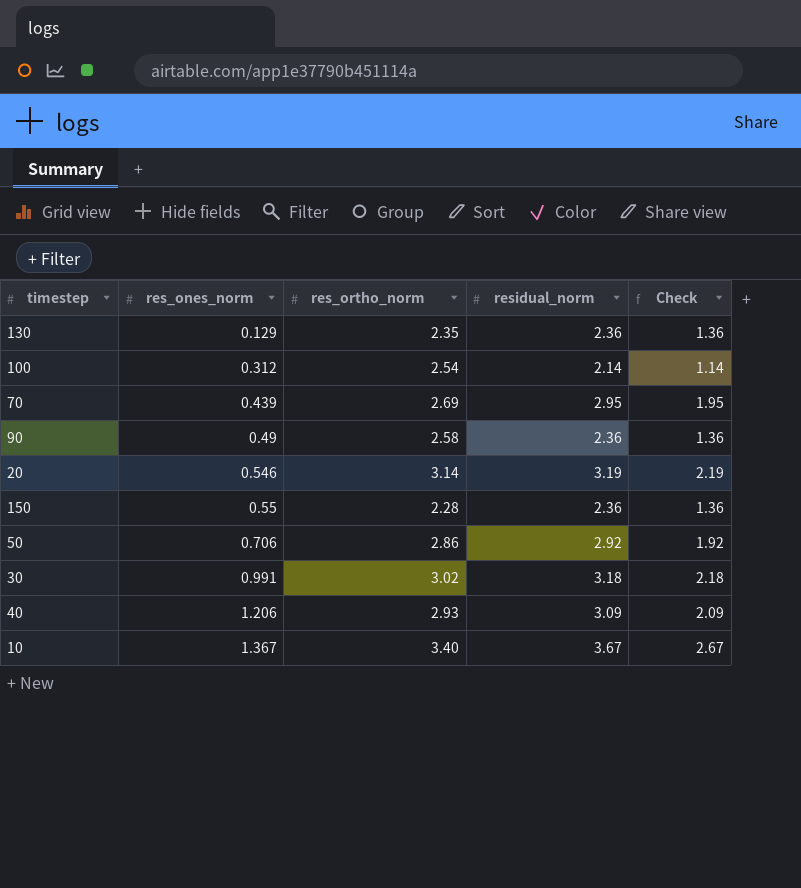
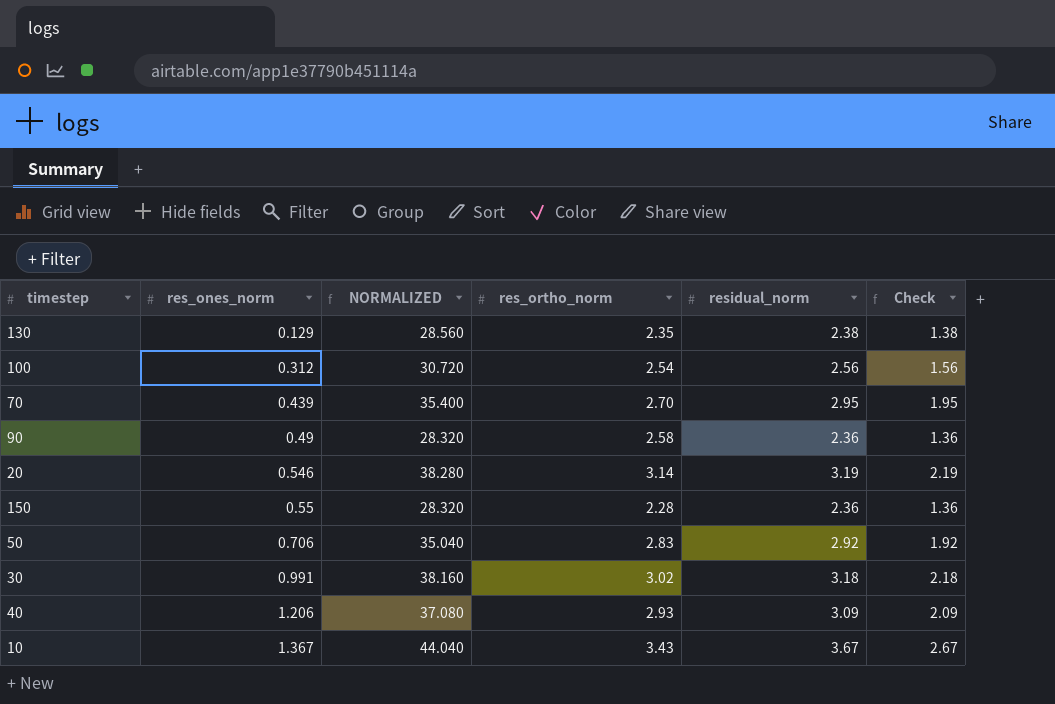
column NORMALIZED | formula: none -> [residual_norm] * 12
130 | residual_norm: 2.36 -> 2.38
130 | Check: 1.36 -> 1.38
100 | residual_norm: 2.14 -> 2.56
100 | Check: 1.14 -> 1.56
70 | res_ortho_norm: 2.69 -> 2.70
50 | res_ortho_norm: 2.86 -> 2.83
10 | res_ortho_norm: 3.40 -> 3.43

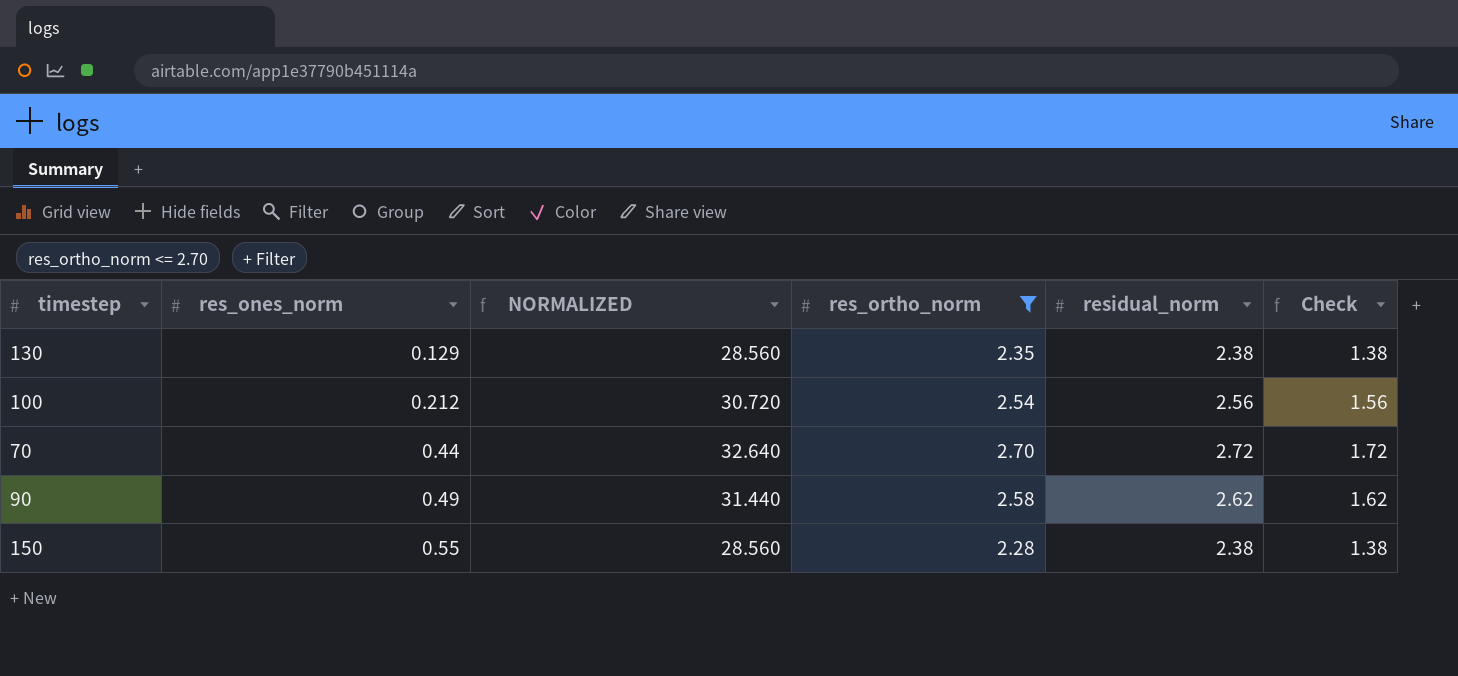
filter: none -> res_ortho_norm <= 2.70
100 | res_ones_norm: 0.312 -> 0.212
70 | res_ones_norm: 0.439 -> 0.44
70 | NORMALIZED: 35.400 -> 32.640
70 | residual_norm: 2.95 -> 2.72
70 | Check: 1.95 -> 1.72
90 | NORMALIZED: 28.320 -> 31.440
90 | residual_norm: 2.36 -> 2.62
90 | Check: 1.36 -> 1.62
150 | NORMALIZED: 28.320 -> 28.560
150 | residual_norm: 2.36 -> 2.38
150 | Check: 1.36 -> 1.38

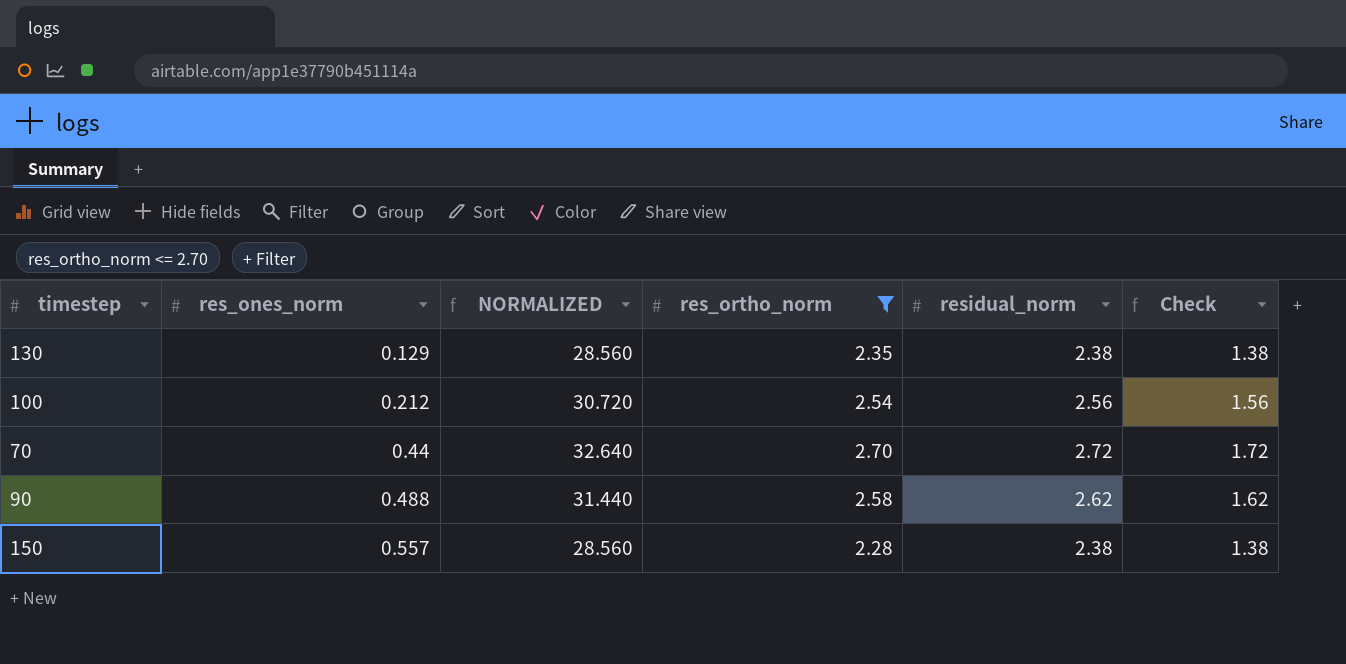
90 | res_ones_norm: 0.49 -> 0.488
150 | res_ones_norm: 0.55 -> 0.557

